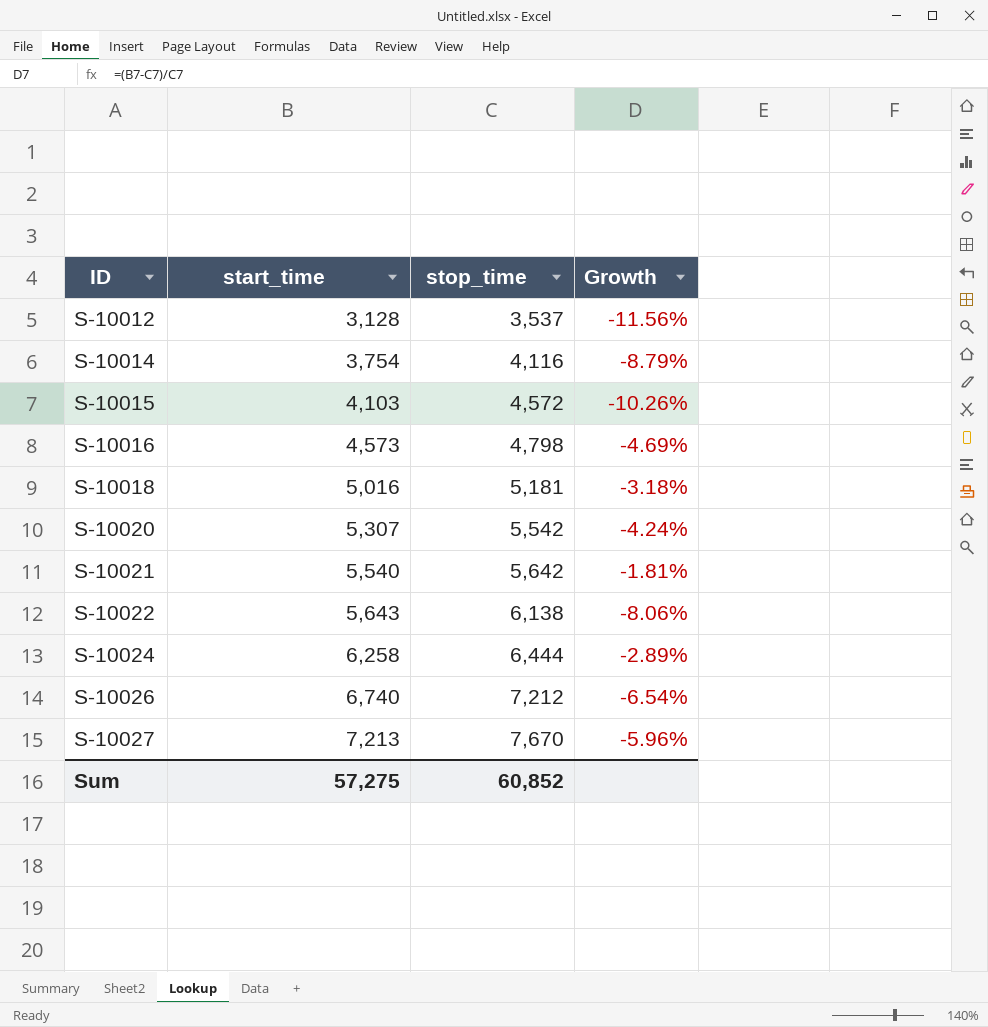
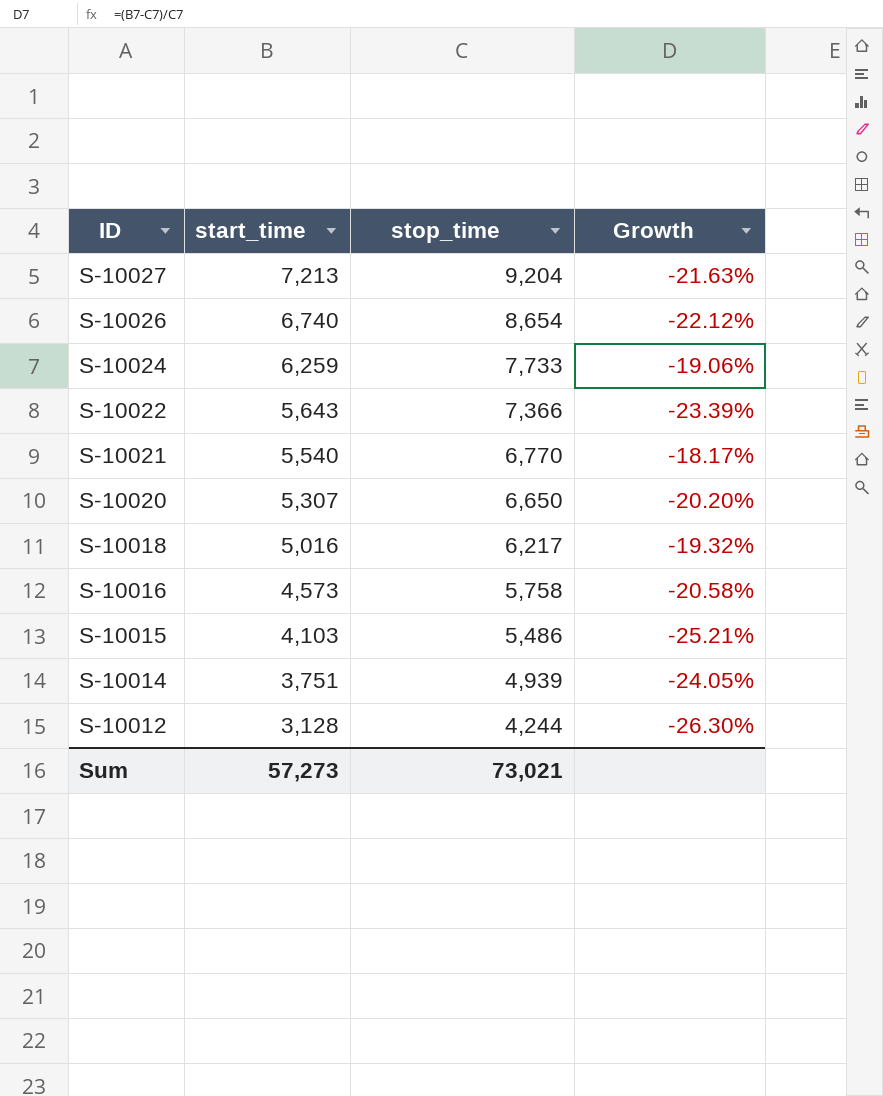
row order: ID ascending -> ID descending
S-10027 | stop_time: 7,670 -> 9,204
S-10027 | Growth: -5.96% -> -21.63%
S-10026 | stop_time: 7,212 -> 8,654
S-10026 | Growth: -6.54% -> -22.12%
S-10024 | start_time: 6,258 -> 6,259
S-10024 | stop_time: 6,444 -> 7,733
S-10024 | Growth: -2.89% -> -19.06%
S-10022 | stop_time: 6,138 -> 7,366
S-10022 | Growth: -8.06% -> -23.39%
S-10021 | stop_time: 5,642 -> 6,770
S-10021 | Growth: -1.81% -> -18.17%
S-10020 | stop_time: 5,542 -> 6,650
S-10020 | Growth: -4.24% -> -20.20%
S-10018 | stop_time: 5,181 -> 6,217
S-10018 | Growth: -3.18% -> -19.32%
S-10016 | stop_time: 4,798 -> 5,758
S-10016 | Growth: -4.69% -> -20.58%
S-10015 | stop_time: 4,572 -> 5,486
S-10015 | Growth: -10.26% -> -25.21%
S-10014 | start_time: 3,754 -> 3,751
S-10014 | stop_time: 4,116 -> 4,939
S-10014 | Growth: -8.79% -> -24.05%
S-10012 | stop_time: 3,537 -> 4,244
S-10012 | Growth: -11.56% -> -26.30%
Sum | start_time: 57,275 -> 57,273
Sum | stop_time: 60,852 -> 73,021

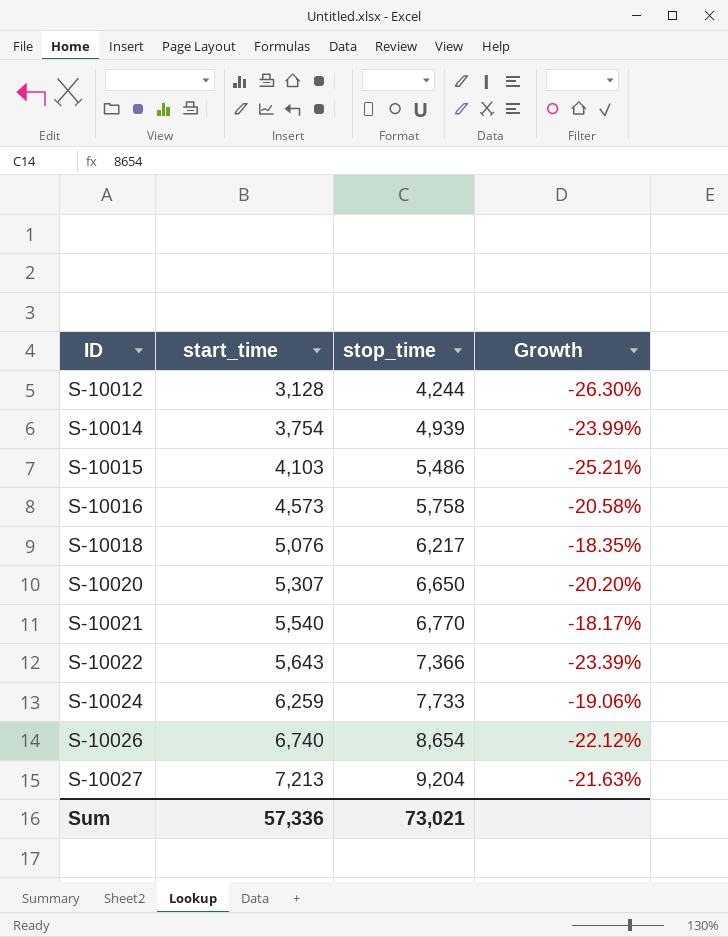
row order: ID descending -> ID ascending
S-10014 | start_time: 3,751 -> 3,754
S-10014 | Growth: -24.05% -> -23.99%
S-10018 | start_time: 5,016 -> 5,076
S-10018 | Growth: -19.32% -> -18.35%
Sum | start_time: 57,273 -> 57,336

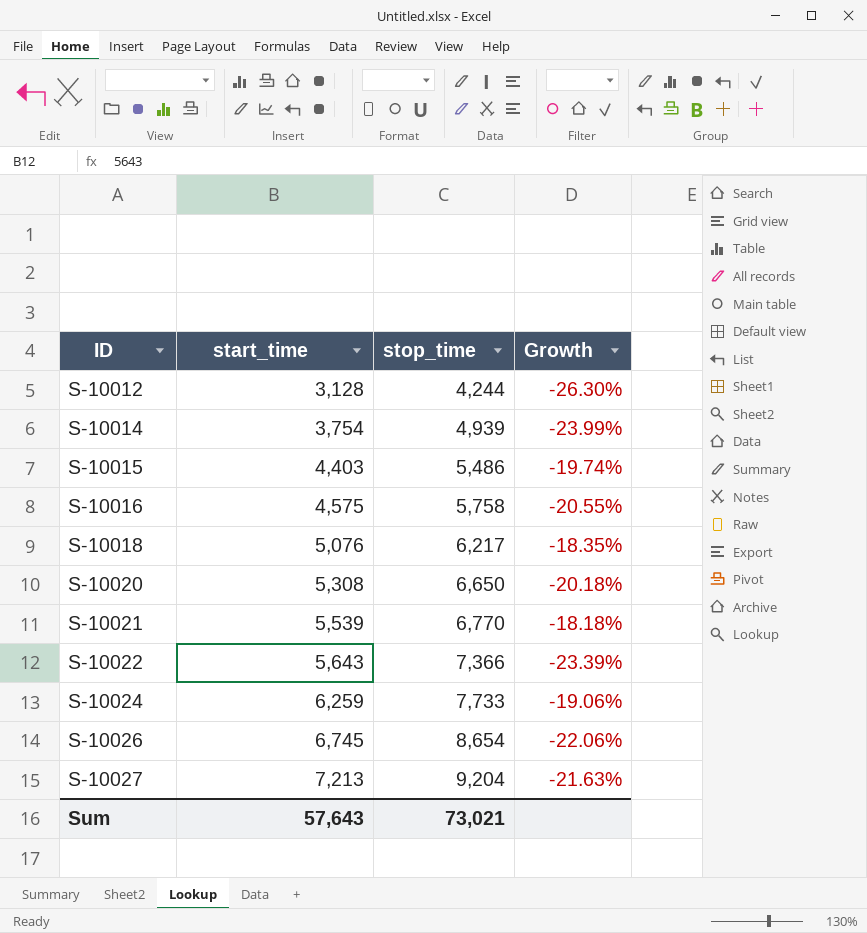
S-10015 | start_time: 4,103 -> 4,403
S-10015 | Growth: -25.21% -> -19.74%
S-10016 | start_time: 4,573 -> 4,575
S-10016 | Growth: -20.58% -> -20.55%
S-10020 | start_time: 5,307 -> 5,308
S-10020 | Growth: -20.20% -> -20.18%
S-10021 | start_time: 5,540 -> 5,539
S-10021 | Growth: -18.17% -> -18.18%
S-10026 | start_time: 6,740 -> 6,745
S-10026 | Growth: -22.12% -> -22.06%
Sum | start_time: 57,336 -> 57,643

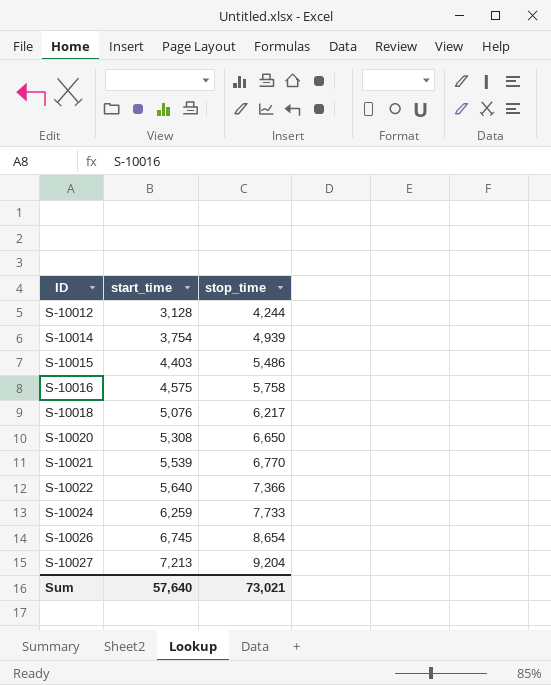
column Growth | formula: ([start_time] - [stop_time]) / [stop_time] -> none
S-10022 | start_time: 5,643 -> 5,640
Sum | start_time: 57,643 -> 57,640

